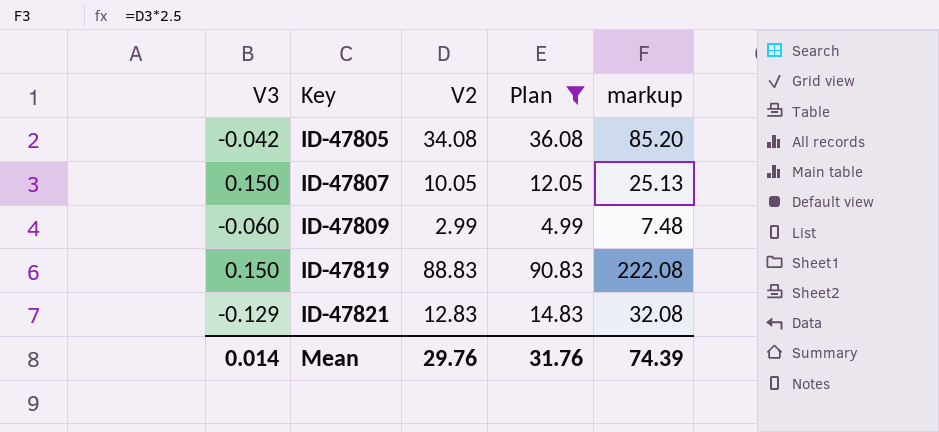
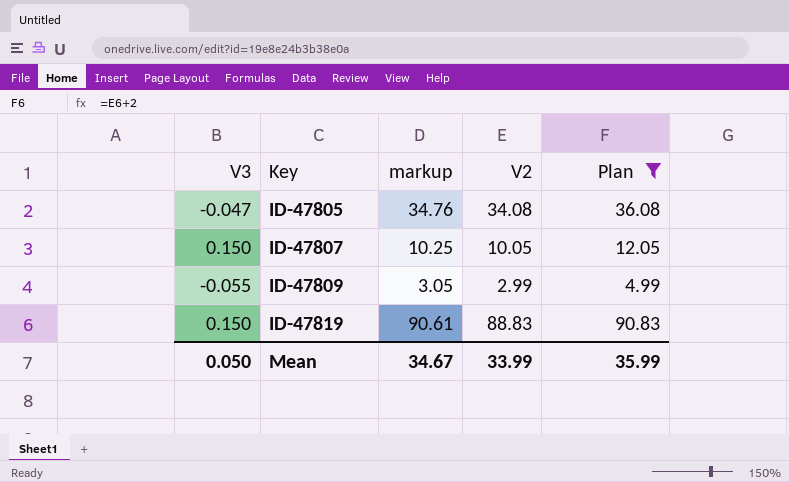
column markup | formula: [V2] * 2.5 -> [V2] * 1.02
column markup | position: 5 -> 3
row ID-47821: -0.129 | 12.83 | 14.83 | 32.08 -> none
ID-47805 | V3: -0.042 -> -0.047
ID-47809 | V3: -0.060 -> -0.055
Mean | V3: 0.014 -> 0.050
Mean | markup: 74.39 -> 34.67
Mean | V2: 29.76 -> 33.99
Mean | Plan: 31.76 -> 35.99

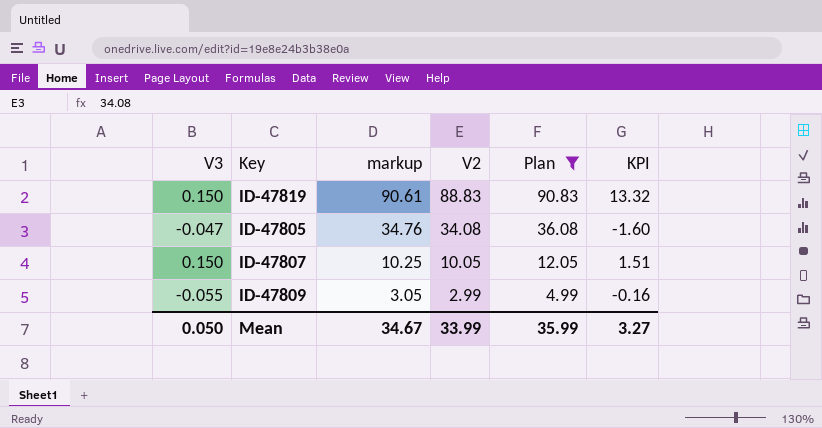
row order: Key ascending -> markup descending
column KPI | formula: none -> [V3] * [V2]

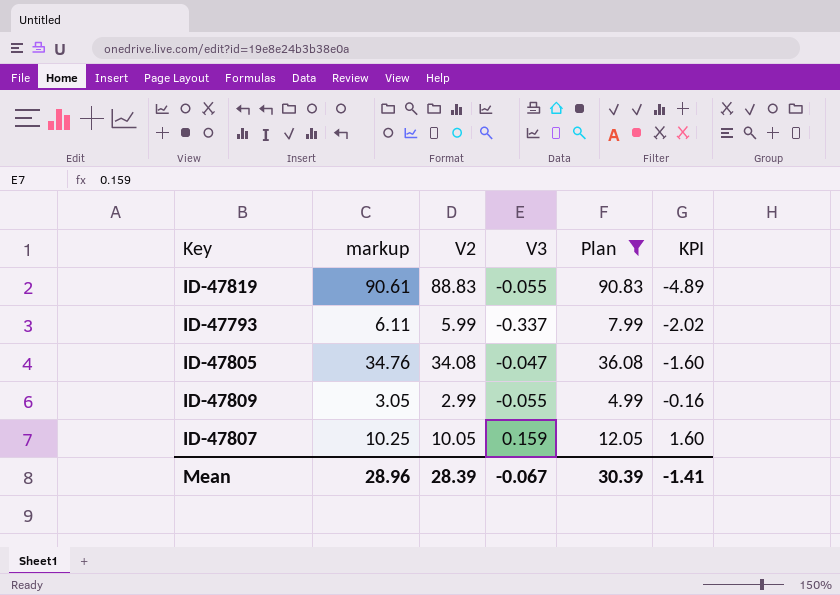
row order: markup descending -> KPI ascending
column V3 | position: 1 -> 4
ID-47819 | V3: 0.150 -> -0.055
ID-47819 | KPI: 13.32 -> -4.89
row ID-47793: none -> 6.11 | 5.99 | -0.337 | 7.99 | -2.02
ID-47807 | V3: 0.150 -> 0.159
ID-47807 | KPI: 1.51 -> 1.60
Mean | markup: 34.67 -> 28.96
Mean | V2: 33.99 -> 28.39
Mean | V3: 0.050 -> -0.067
Mean | Plan: 35.99 -> 30.39
Mean | KPI: 3.27 -> -1.41

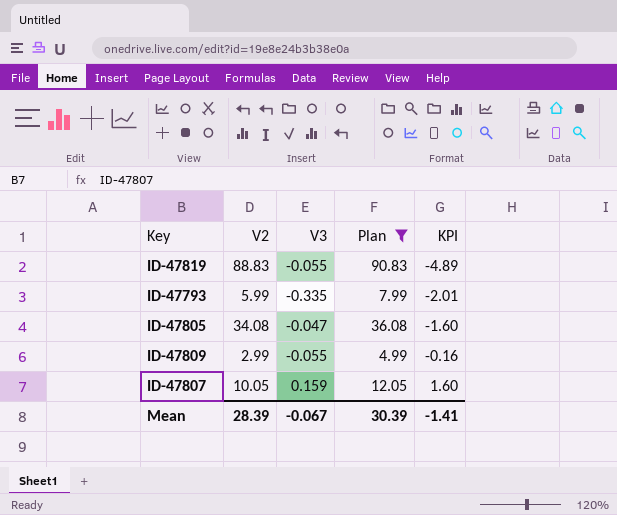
column markup | formula: [V2] * 1.02 -> none
ID-47793 | V3: -0.337 -> -0.335
ID-47793 | KPI: -2.02 -> -2.01

